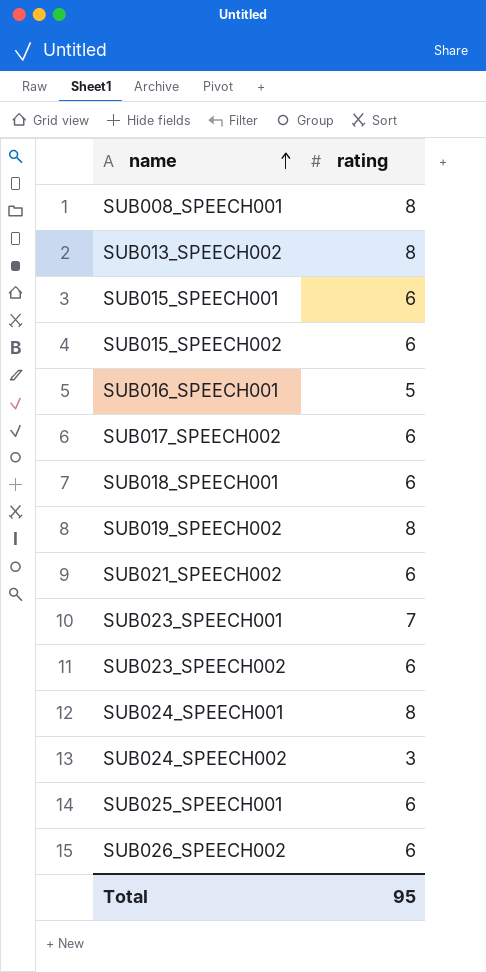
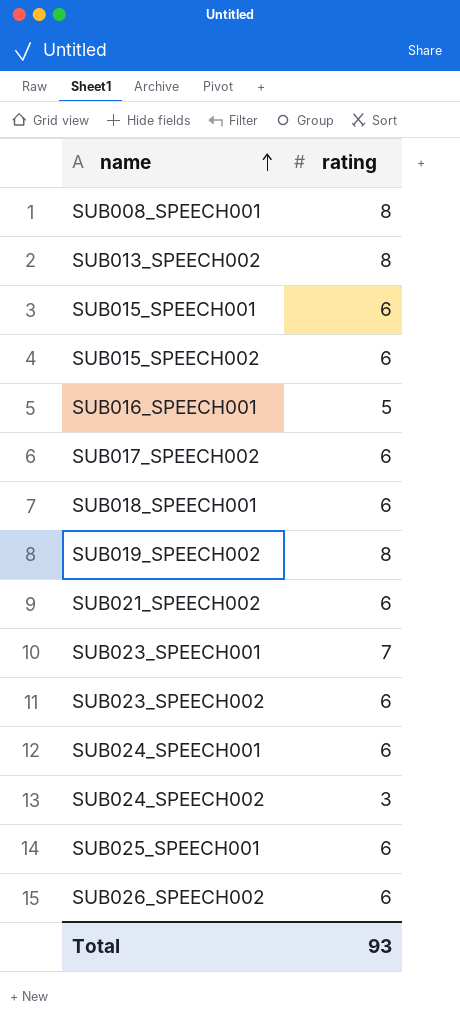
SUB024_SPEECH001 | rating: 8 -> 6
Total | rating: 95 -> 93

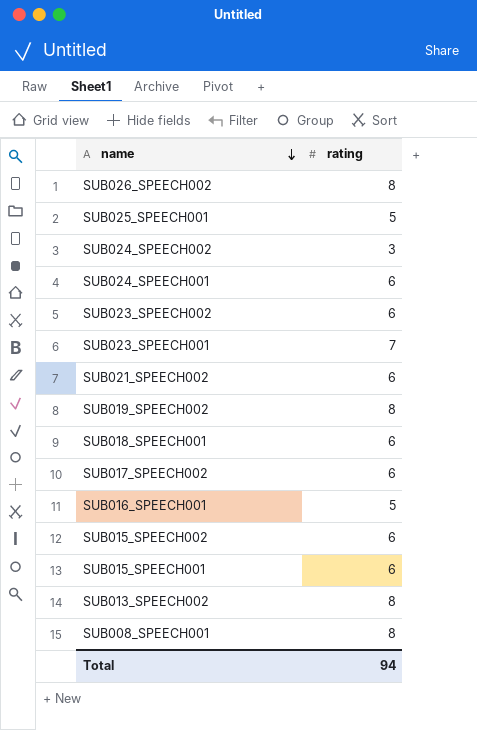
row order: name ascending -> name descending
SUB026_SPEECH002 | rating: 6 -> 8
SUB025_SPEECH001 | rating: 6 -> 5
Total | rating: 93 -> 94

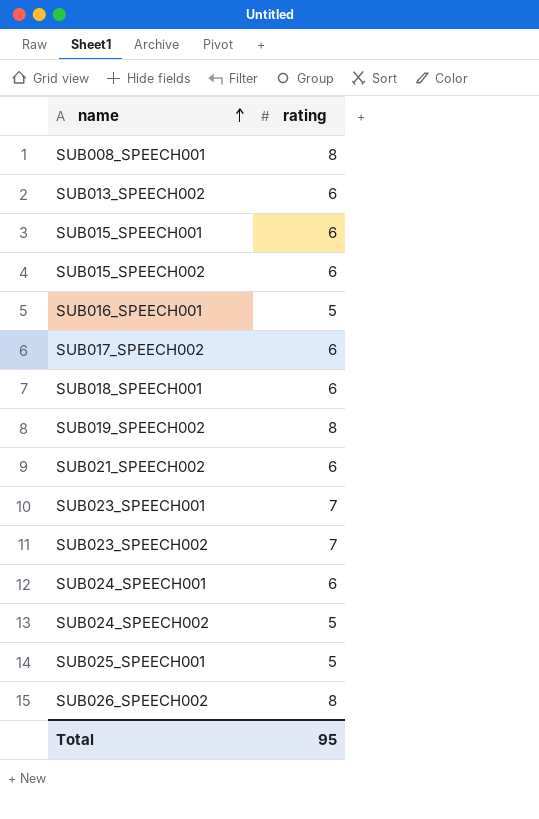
row order: name descending -> name ascending
SUB013_SPEECH002 | rating: 8 -> 6
SUB023_SPEECH002 | rating: 6 -> 7
SUB024_SPEECH002 | rating: 3 -> 5
Total | rating: 94 -> 95

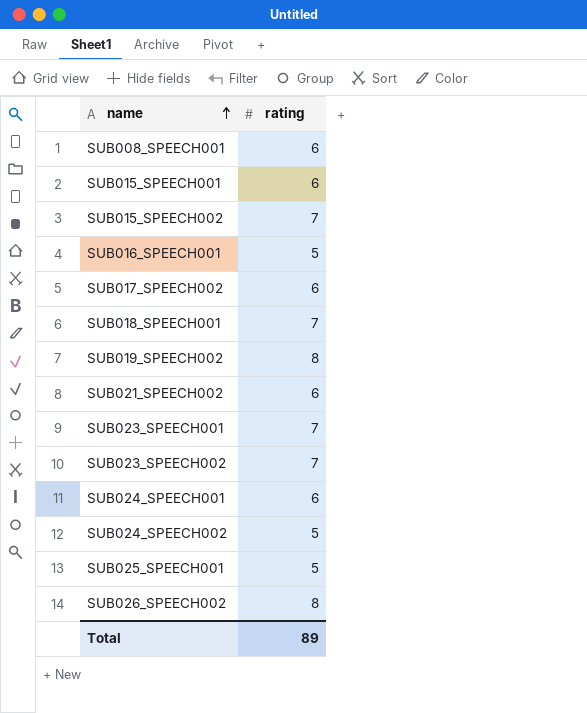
row SUB013_SPEECH002: 6 -> none
SUB008_SPEECH001 | rating: 8 -> 6
SUB015_SPEECH002 | rating: 6 -> 7
SUB018_SPEECH001 | rating: 6 -> 7
Total | rating: 95 -> 89

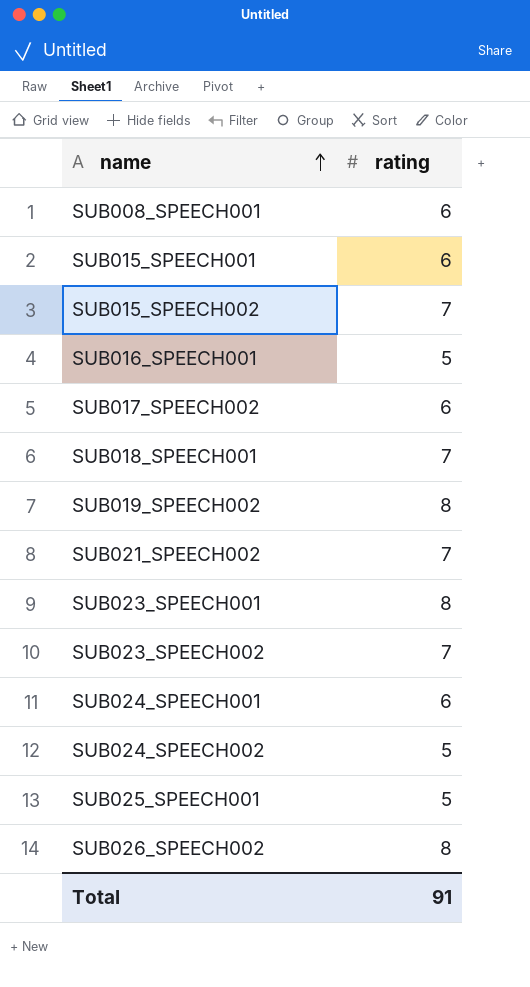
SUB021_SPEECH002 | rating: 6 -> 7
SUB023_SPEECH001 | rating: 7 -> 8
Total | rating: 89 -> 91

